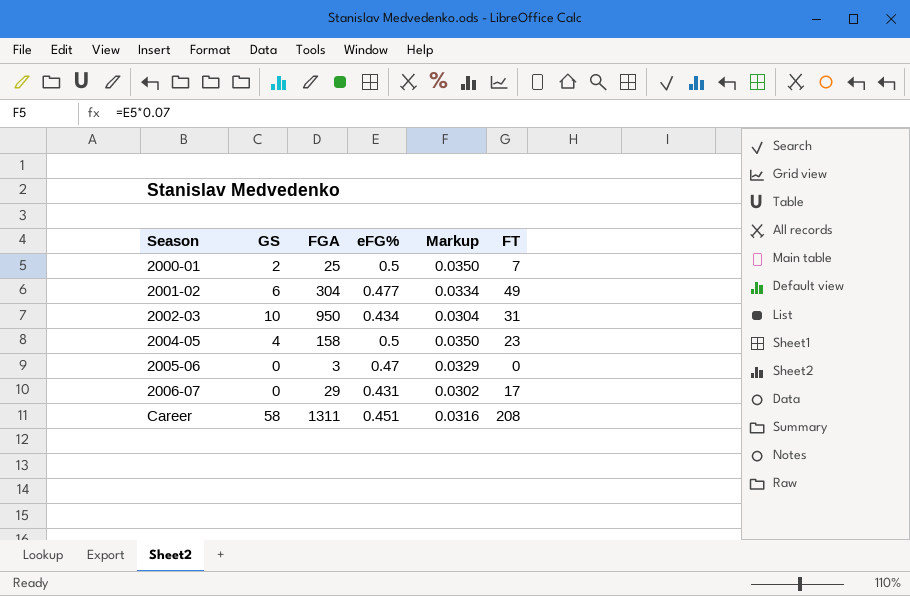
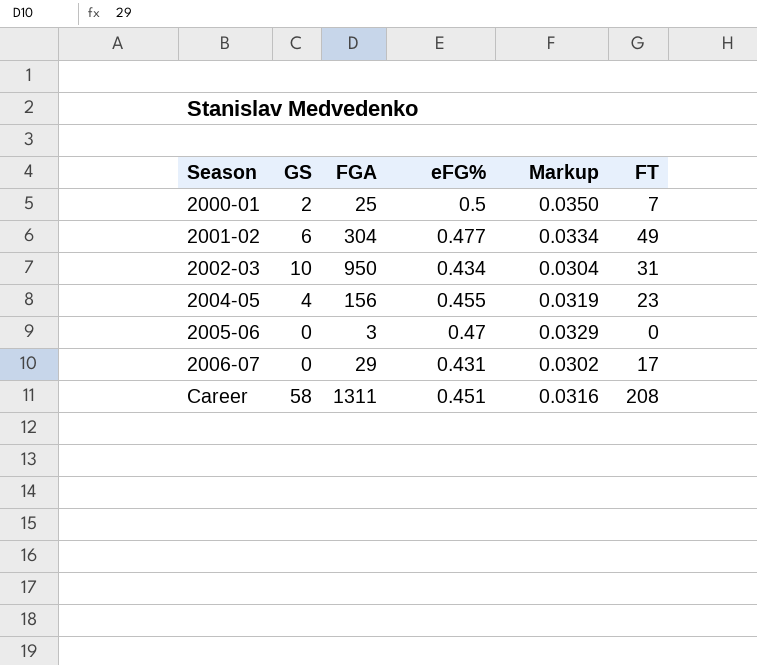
2004-05 | FGA: 158 -> 156
2004-05 | eFG%: 0.5 -> 0.455
2004-05 | Markup: 0.0350 -> 0.0319

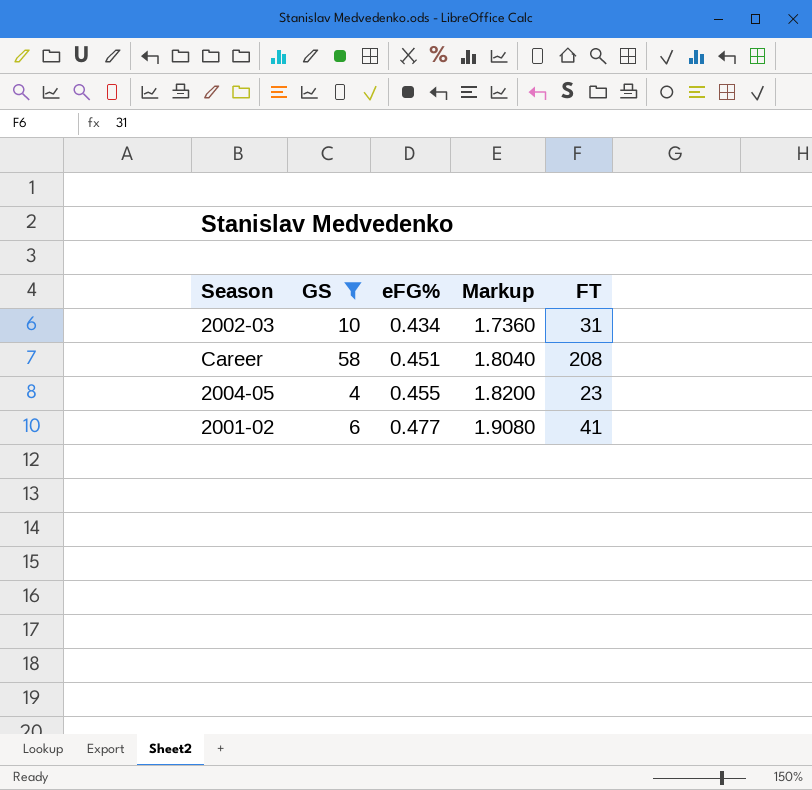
filter: none -> GS >= 4
row order: Season ascending -> eFG% ascending
column FGA | position: 3 -> none
column Markup | formula: [eFG%] * 0.07 -> [eFG%] * 4
2001-02 | FT: 49 -> 41

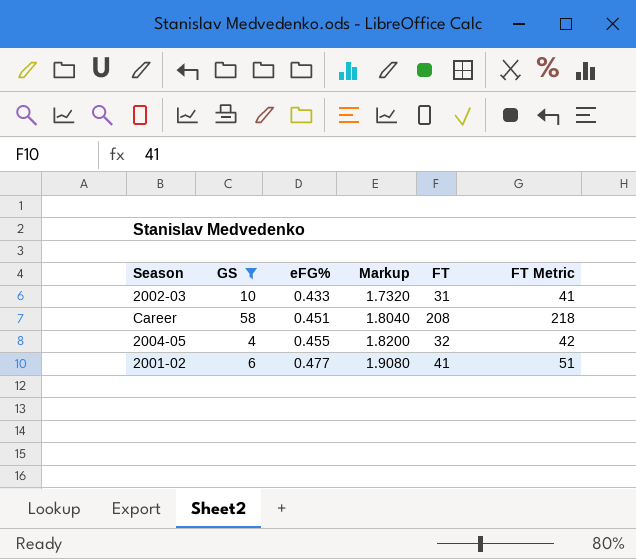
column FT Metric | formula: none -> [FT] + 10
2002-03 | eFG%: 0.434 -> 0.433
2002-03 | Markup: 1.7360 -> 1.7320
2004-05 | FT: 23 -> 32

